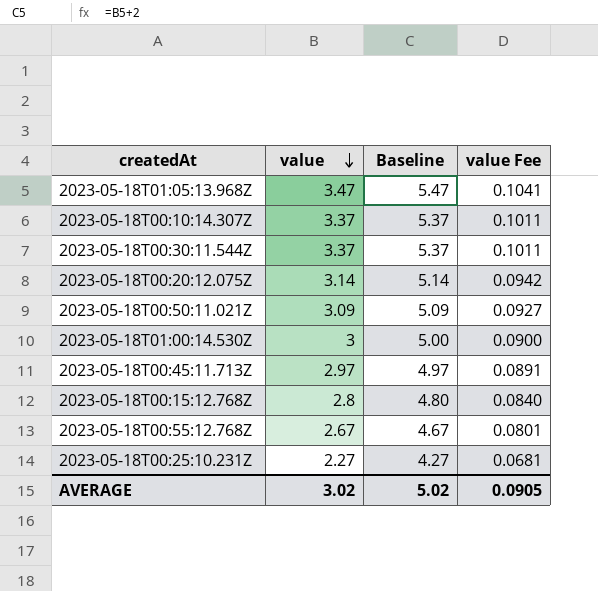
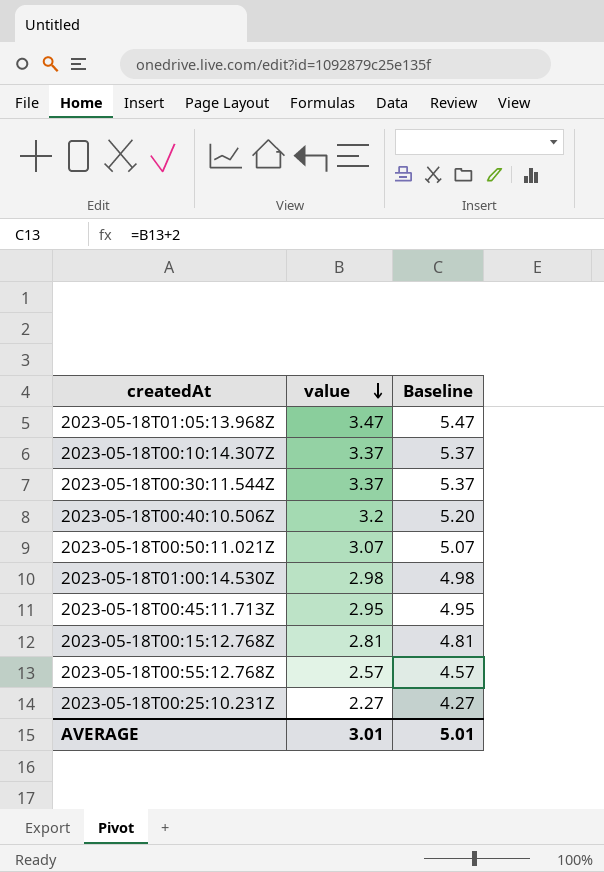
column value Fee | formula: [value] * 0.03 -> none
row 2023-05-18T00:20:12.075Z: 3.14 | 5.14 | 0.0942 -> none
row 2023-05-18T00:40:10.506Z: none -> 3.2 | 5.20
2023-05-18T00:50:11.021Z | value: 3.09 -> 3.07
2023-05-18T00:50:11.021Z | Baseline: 5.09 -> 5.07
2023-05-18T01:00:14.530Z | value: 3 -> 2.98
2023-05-18T01:00:14.530Z | Baseline: 5.00 -> 4.98
2023-05-18T00:45:11.713Z | value: 2.97 -> 2.95
2023-05-18T00:45:11.713Z | Baseline: 4.97 -> 4.95
2023-05-18T00:15:12.768Z | value: 2.8 -> 2.81
2023-05-18T00:15:12.768Z | Baseline: 4.80 -> 4.81
2023-05-18T00:55:12.768Z | value: 2.67 -> 2.57
2023-05-18T00:55:12.768Z | Baseline: 4.67 -> 4.57
AVERAGE | value: 3.02 -> 3.01
AVERAGE | Baseline: 5.02 -> 5.01

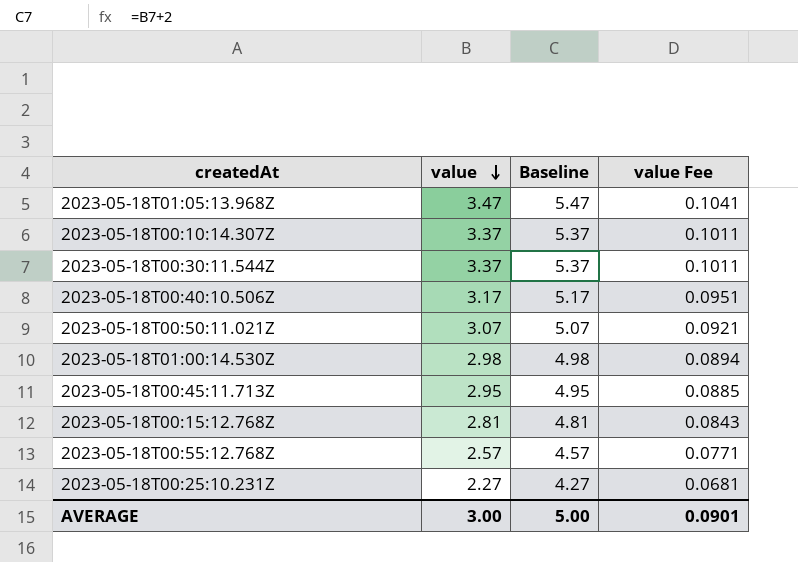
column value Fee | formula: none -> [value] * 0.03
2023-05-18T00:40:10.506Z | value: 3.2 -> 3.17
2023-05-18T00:40:10.506Z | Baseline: 5.20 -> 5.17
AVERAGE | value: 3.01 -> 3.00
AVERAGE | Baseline: 5.01 -> 5.00

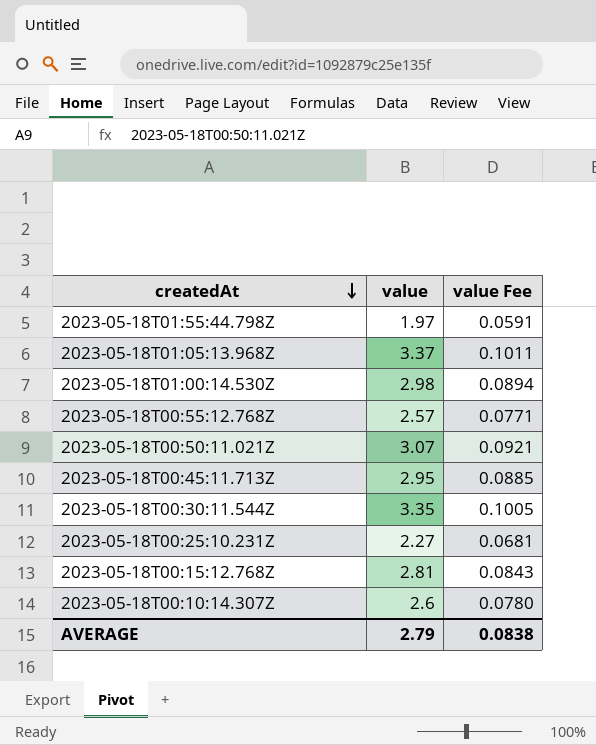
row order: value descending -> createdAt descending
column Baseline | formula: [value] + 2 -> none
row 2023-05-18T00:40:10.506Z: 3.17 | 5.17 | 0.0951 -> none
row 2023-05-18T01:55:44.798Z: none -> 1.97 | 0.0591
2023-05-18T01:05:13.968Z | value: 3.47 -> 3.37
2023-05-18T01:05:13.968Z | value Fee: 0.1041 -> 0.1011
2023-05-18T00:30:11.544Z | value: 3.37 -> 3.35
2023-05-18T00:30:11.544Z | value Fee: 0.1011 -> 0.1005
2023-05-18T00:10:14.307Z | value: 3.37 -> 2.6
2023-05-18T00:10:14.307Z | value Fee: 0.1011 -> 0.0780
AVERAGE | value: 3.00 -> 2.79
AVERAGE | value Fee: 0.0901 -> 0.0838

